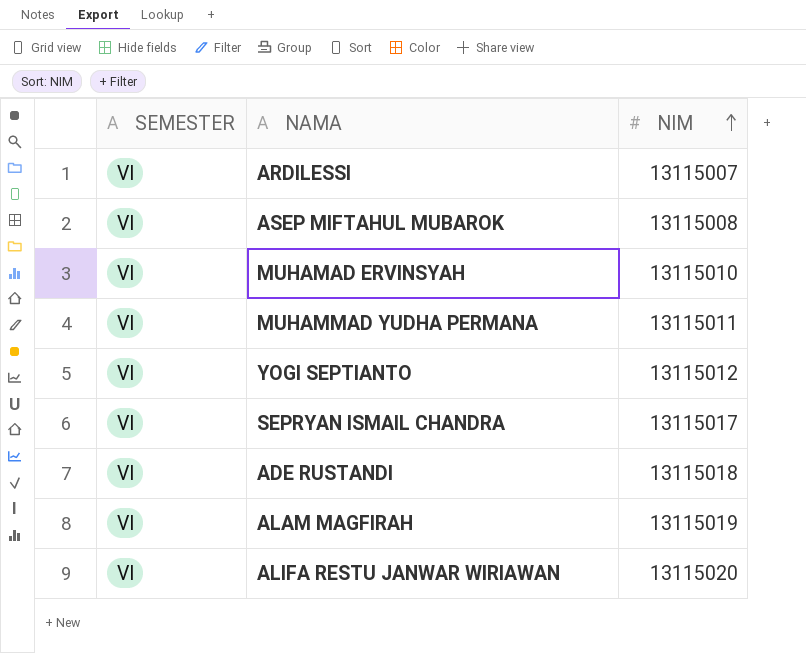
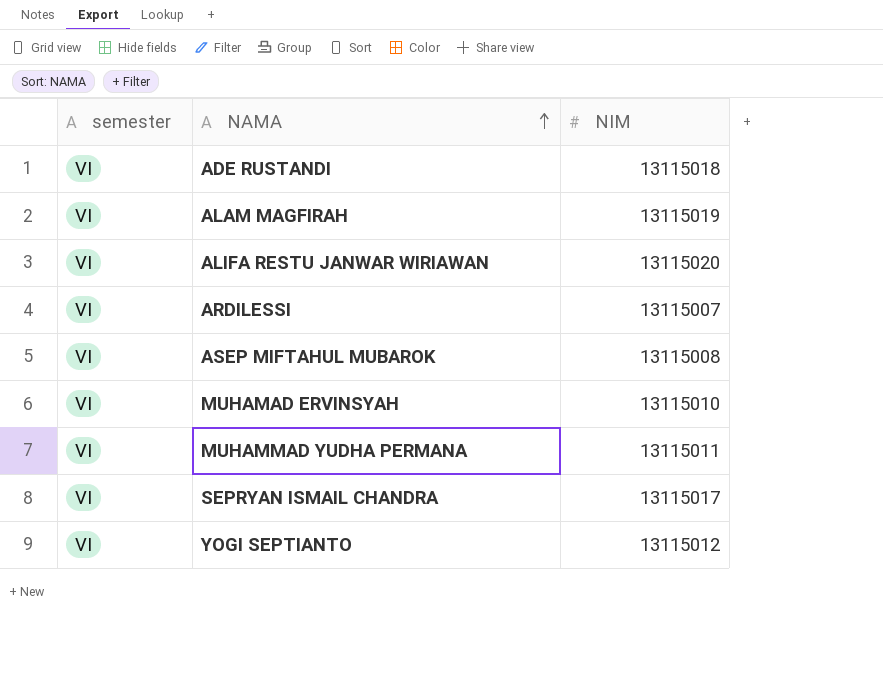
row order: NIM ascending -> NAMA ascending
column name: SEMESTER -> semester

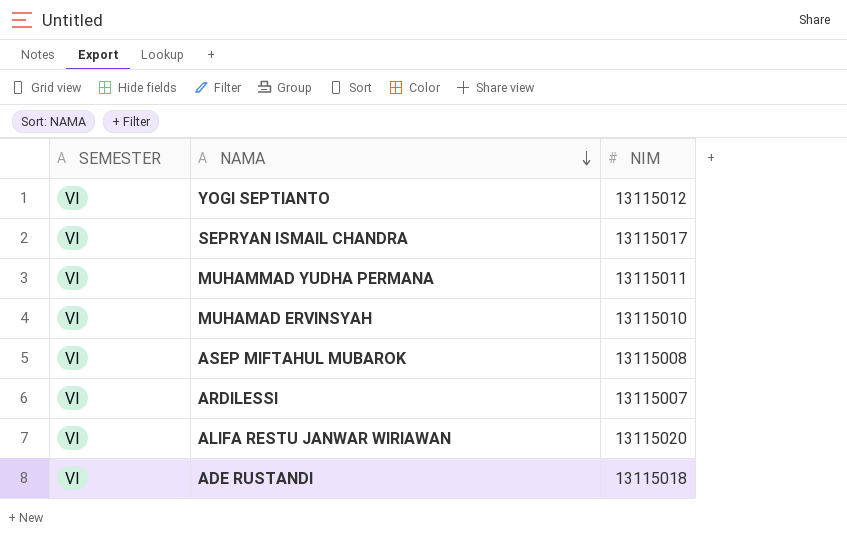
row order: NAMA ascending -> NAMA descending
column name: semester -> SEMESTER
row ALAM MAGFIRAH: VI | 13115019 -> none

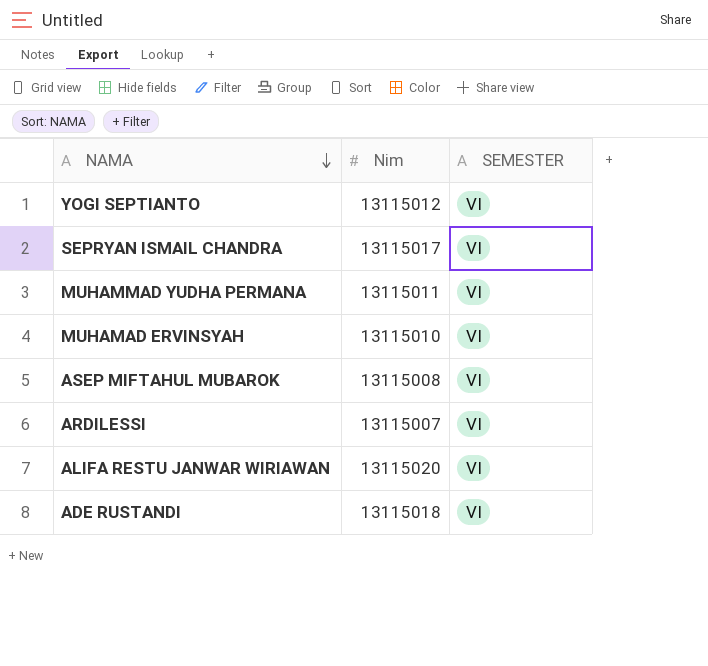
column name: NIM -> Nim
column SEMESTER | position: 1 -> 3

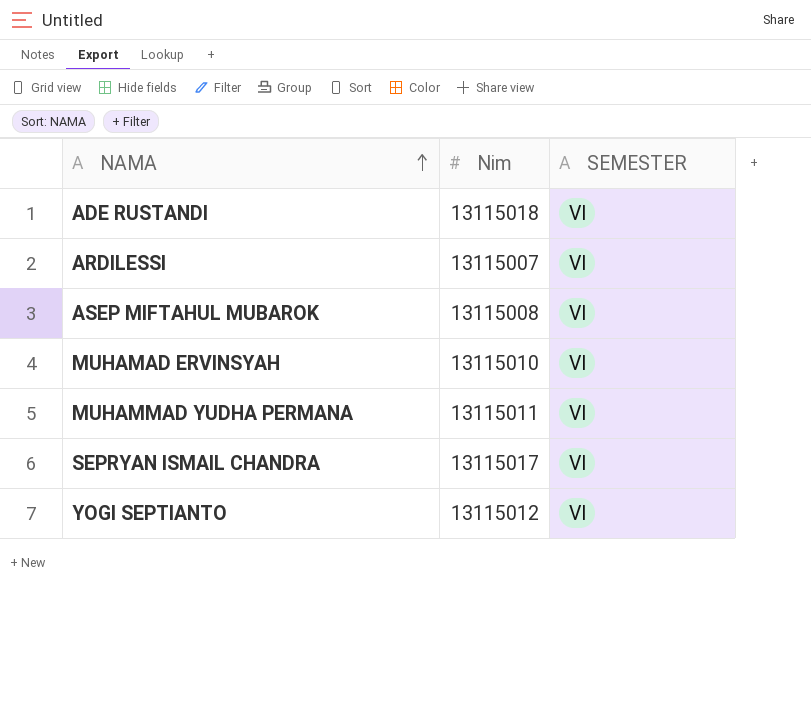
row order: NAMA descending -> NAMA ascending
row ALIFA RESTU JANWAR WIRIAWAN: 13115020 | VI -> none

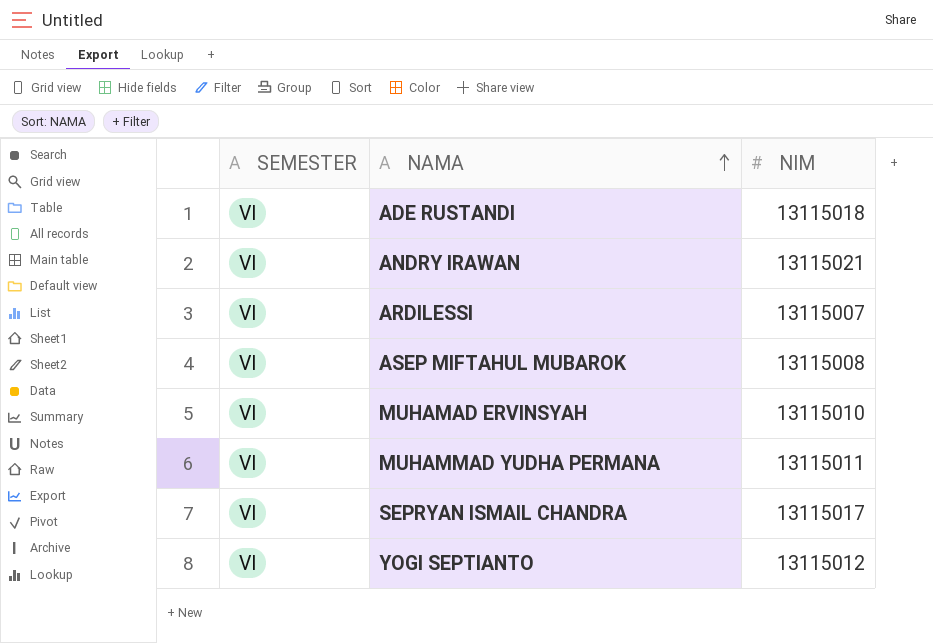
column SEMESTER | position: 3 -> 1
column name: Nim -> NIM
row ANDRY IRAWAN: none -> VI | 13115021

